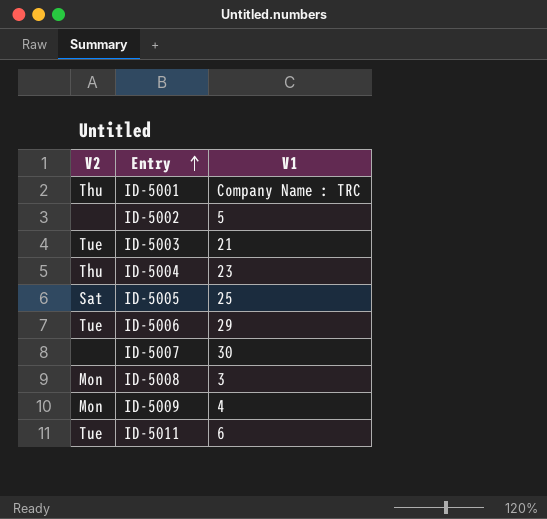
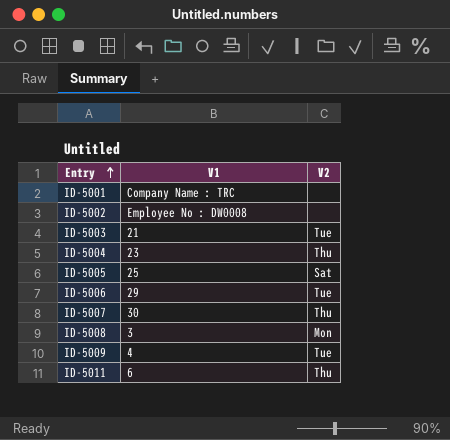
column V2 | position: 1 -> 3
ID-5001 | V2: Thu -> none
ID-5002 | V1: 5 -> Employee No : DW0008
ID-5007 | V2: none -> Thu
ID-5009 | V2: Mon -> Tue
ID-5011 | V2: Tue -> Thu

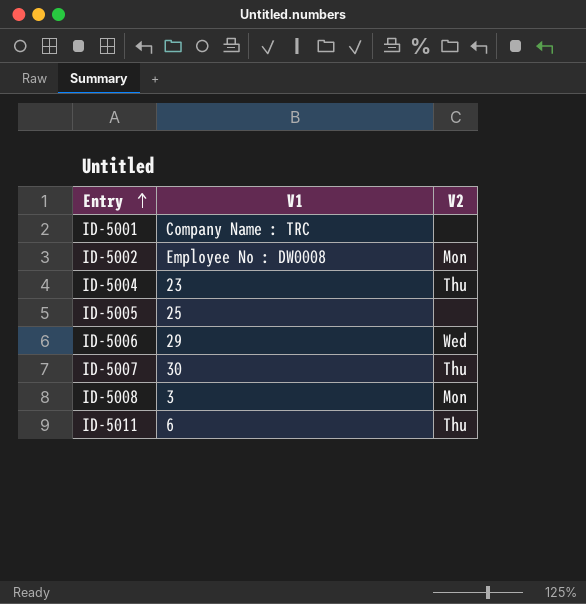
row ID-5003: 21 | Tue -> none
row ID-5009: 4 | Tue -> none
ID-5002 | V2: none -> Mon
ID-5005 | V2: Sat -> none
ID-5006 | V2: Tue -> Wed

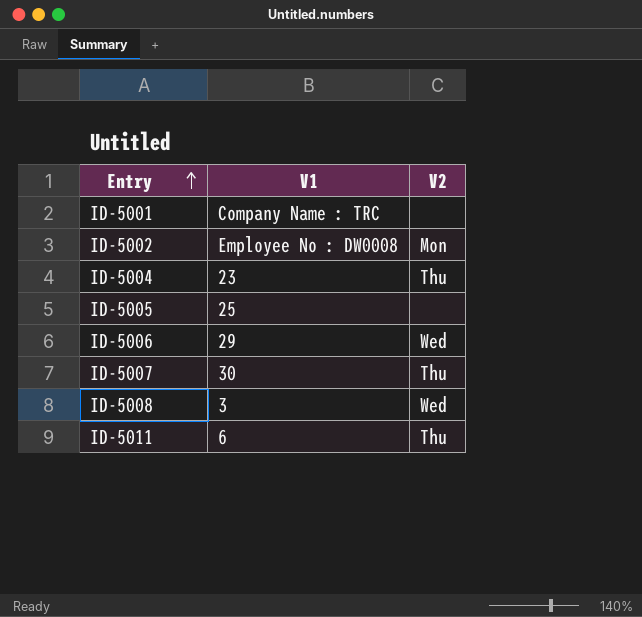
ID-5008 | V2: Mon -> Wed

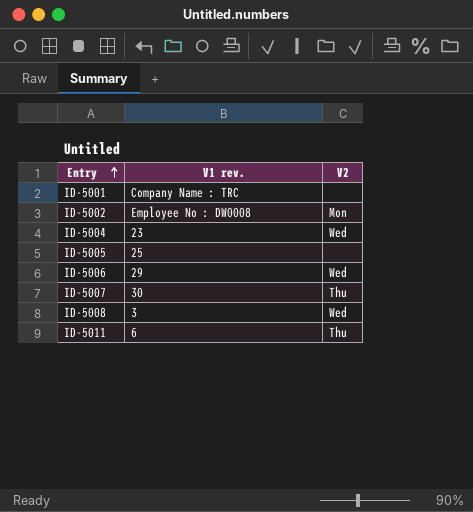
column name: V1 -> V1 rev.
ID-5004 | V2: Thu -> Wed

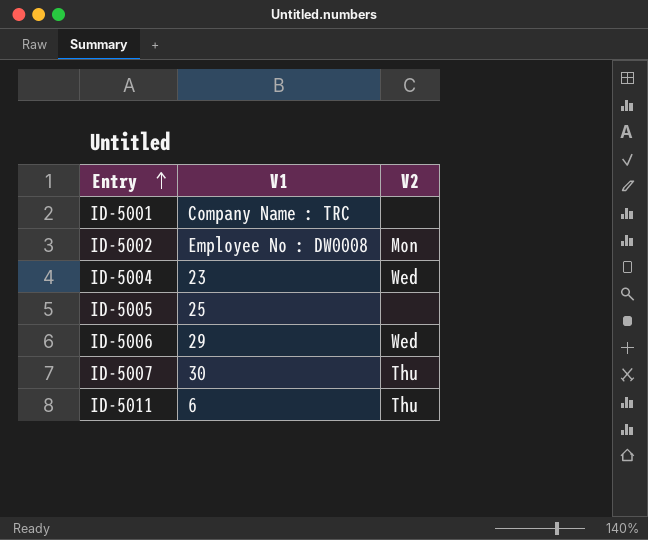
column name: V1 rev. -> V1
row ID-5008: 3 | Wed -> none

